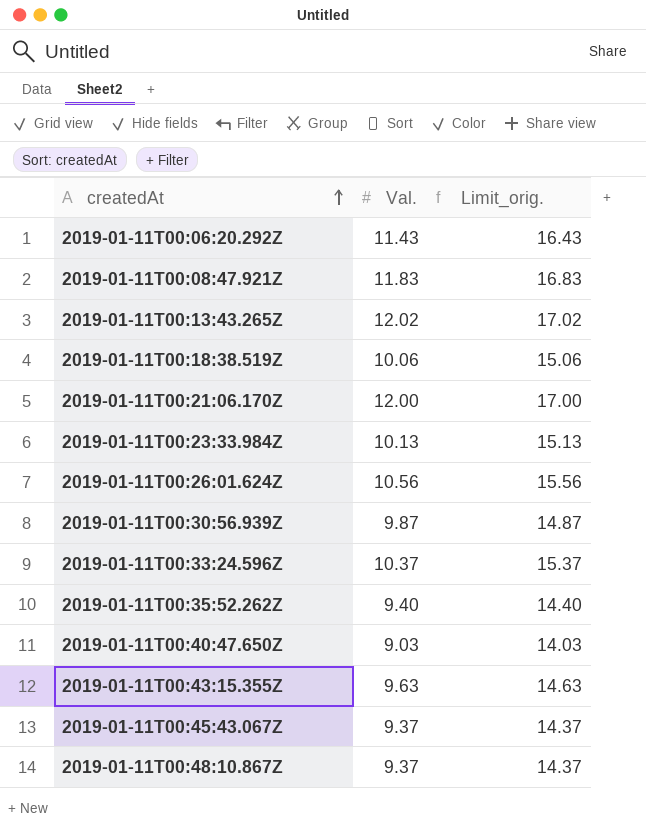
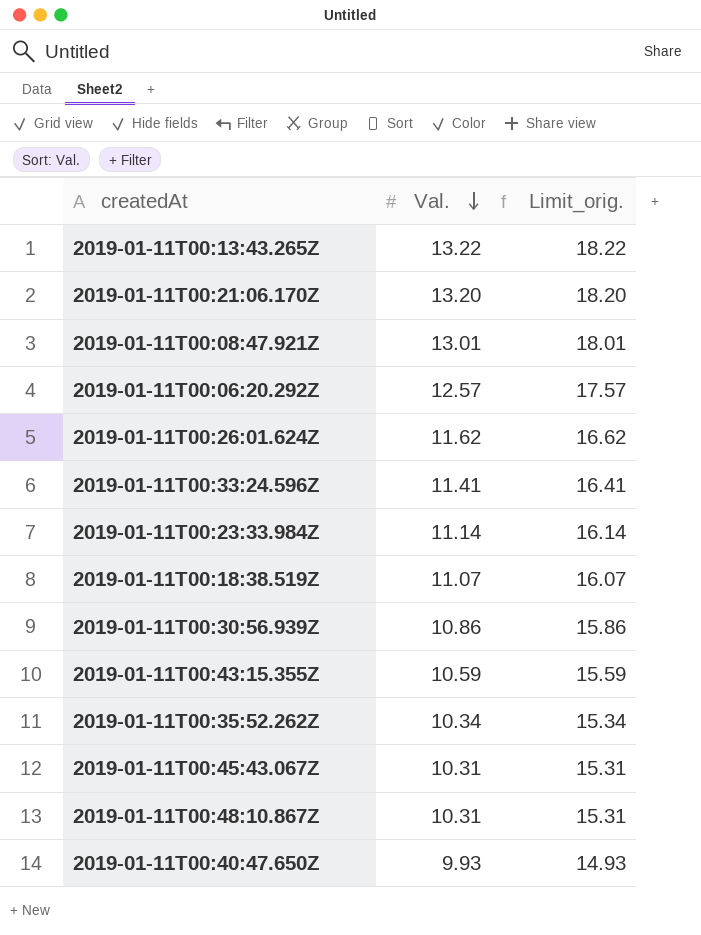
row order: createdAt ascending -> Val. descending
2019-01-11T00:13:43.265Z | Val.: 12.02 -> 13.22
2019-01-11T00:13:43.265Z | Limit_orig.: 17.02 -> 18.22
2019-01-11T00:21:06.170Z | Val.: 12.00 -> 13.20
2019-01-11T00:21:06.170Z | Limit_orig.: 17.00 -> 18.20
2019-01-11T00:08:47.921Z | Val.: 11.83 -> 13.01
2019-01-11T00:08:47.921Z | Limit_orig.: 16.83 -> 18.01
2019-01-11T00:06:20.292Z | Val.: 11.43 -> 12.57
2019-01-11T00:06:20.292Z | Limit_orig.: 16.43 -> 17.57
2019-01-11T00:26:01.624Z | Val.: 10.56 -> 11.62
2019-01-11T00:26:01.624Z | Limit_orig.: 15.56 -> 16.62
2019-01-11T00:33:24.596Z | Val.: 10.37 -> 11.41
2019-01-11T00:33:24.596Z | Limit_orig.: 15.37 -> 16.41
2019-01-11T00:23:33.984Z | Val.: 10.13 -> 11.14
2019-01-11T00:23:33.984Z | Limit_orig.: 15.13 -> 16.14
2019-01-11T00:18:38.519Z | Val.: 10.06 -> 11.07
2019-01-11T00:18:38.519Z | Limit_orig.: 15.06 -> 16.07
2019-01-11T00:30:56.939Z | Val.: 9.87 -> 10.86
2019-01-11T00:30:56.939Z | Limit_orig.: 14.87 -> 15.86
2019-01-11T00:43:15.355Z | Val.: 9.63 -> 10.59
2019-01-11T00:43:15.355Z | Limit_orig.: 14.63 -> 15.59
2019-01-11T00:35:52.262Z | Val.: 9.40 -> 10.34
2019-01-11T00:35:52.262Z | Limit_orig.: 14.40 -> 15.34
2019-01-11T00:45:43.067Z | Val.: 9.37 -> 10.31
2019-01-11T00:45:43.067Z | Limit_orig.: 14.37 -> 15.31
2019-01-11T00:48:10.867Z | Val.: 9.37 -> 10.31
2019-01-11T00:48:10.867Z | Limit_orig.: 14.37 -> 15.31
2019-01-11T00:40:47.650Z | Val.: 9.03 -> 9.93
2019-01-11T00:40:47.650Z | Limit_orig.: 14.03 -> 14.93

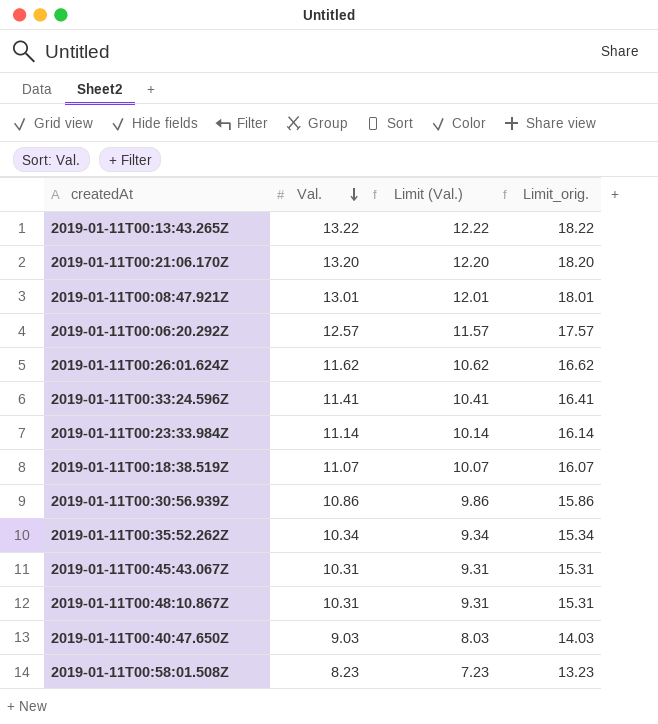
column Limit (Val.) | formula: none -> [Val.] - 1
row 2019-01-11T00:43:15.355Z: 10.59 | 15.59 -> none
2019-01-11T00:40:47.650Z | Val.: 9.93 -> 9.03
2019-01-11T00:40:47.650Z | Limit_orig.: 14.93 -> 14.03
row 2019-01-11T00:58:01.508Z: none -> 8.23 | 7.23 | 13.23

